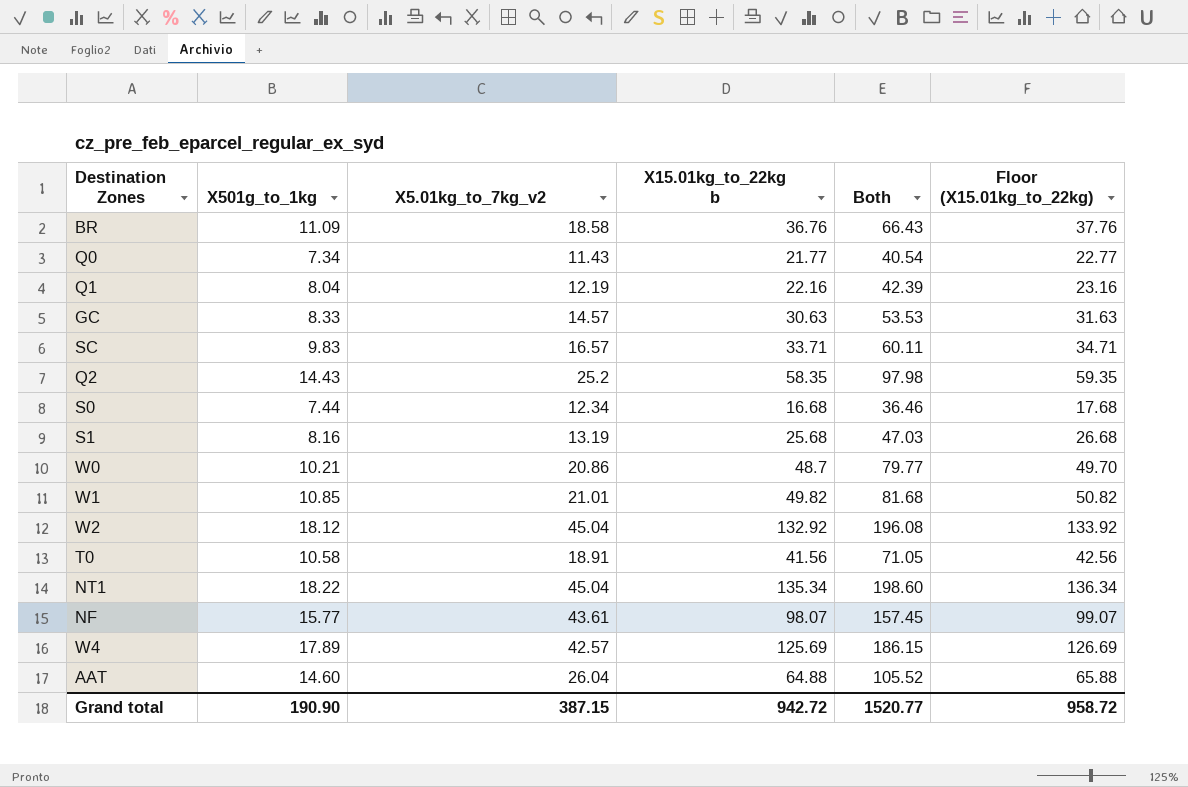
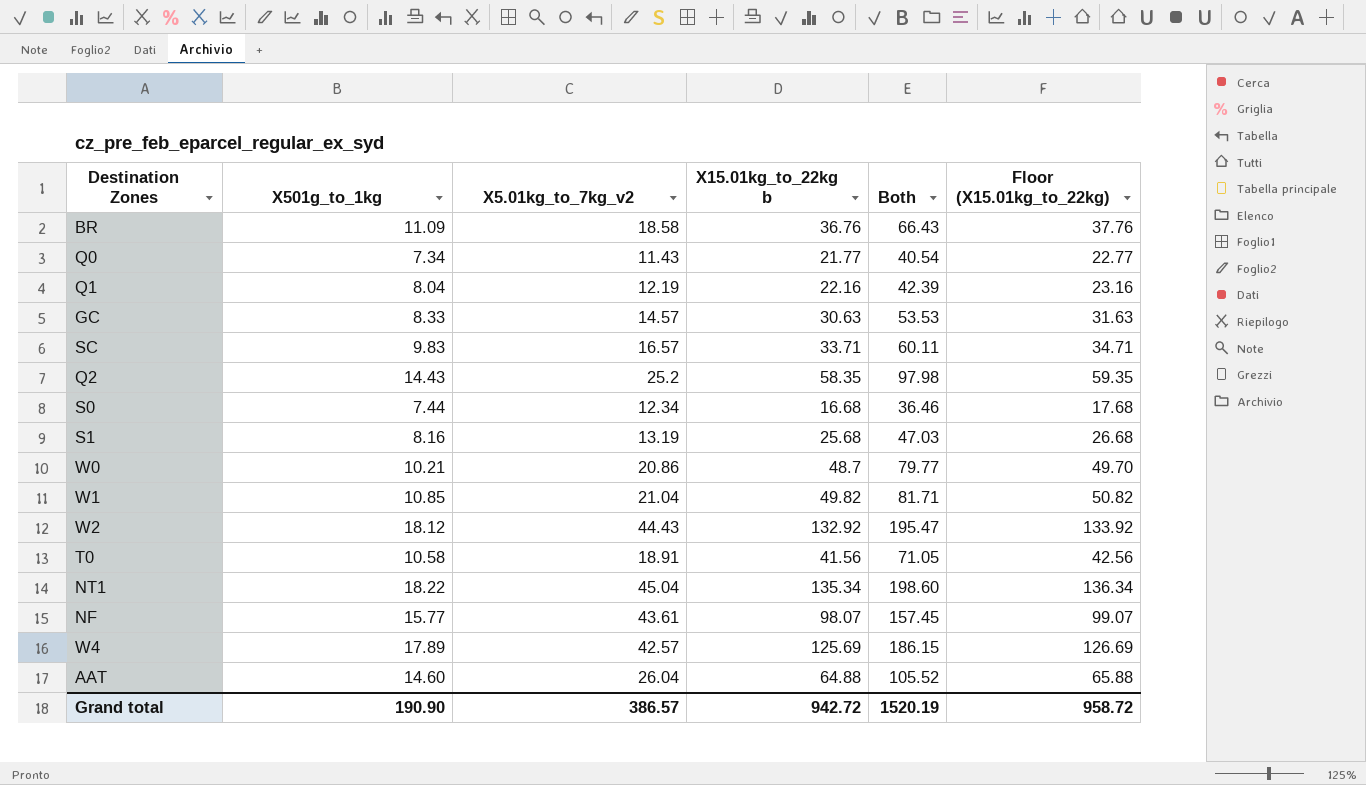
W1 | X5.01kg_to_7kg_v2: 21.01 -> 21.04
W1 | Both: 81.68 -> 81.71
W2 | X5.01kg_to_7kg_v2: 45.04 -> 44.43
W2 | Both: 196.08 -> 195.47
Grand total | X5.01kg_to_7kg_v2: 387.15 -> 386.57
Grand total | Both: 1520.77 -> 1520.19

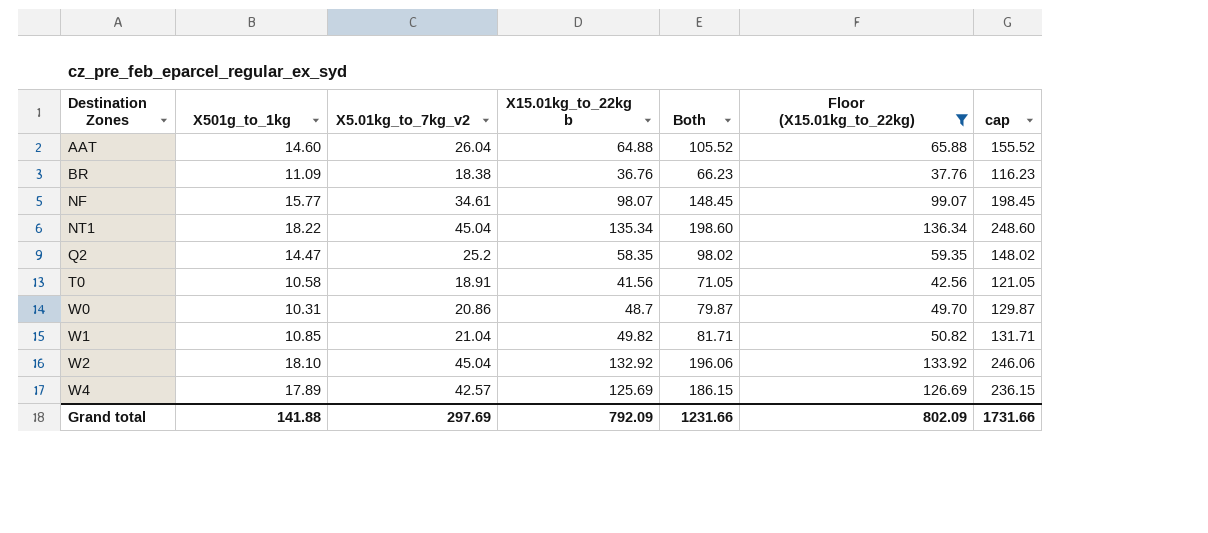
filter: none -> Floor (X15.01kg_to_22kg) >= 37.76
row order: none -> Destination Zones ascending
column cap | formula: none -> [Both] + 50
BR | X5.01kg_to_7kg_v2: 18.58 -> 18.38
BR | Both: 66.43 -> 66.23
NF | X5.01kg_to_7kg_v2: 43.61 -> 34.61
NF | Both: 157.45 -> 148.45
Q2 | X501g_to_1kg: 14.43 -> 14.47
Q2 | Both: 97.98 -> 98.02
W0 | X501g_to_1kg: 10.21 -> 10.31
W0 | Both: 79.77 -> 79.87
W2 | X501g_to_1kg: 18.12 -> 18.10
W2 | X5.01kg_to_7kg_v2: 44.43 -> 45.04
W2 | Both: 195.47 -> 196.06
Grand total | X501g_to_1kg: 190.90 -> 141.88
Grand total | X5.01kg_to_7kg_v2: 386.57 -> 297.69
Grand total | X15.01kg_to_22kg b: 942.72 -> 792.09
Grand total | Both: 1520.19 -> 1231.66
Grand total | Floor (X15.01kg_to_22kg): 958.72 -> 802.09

